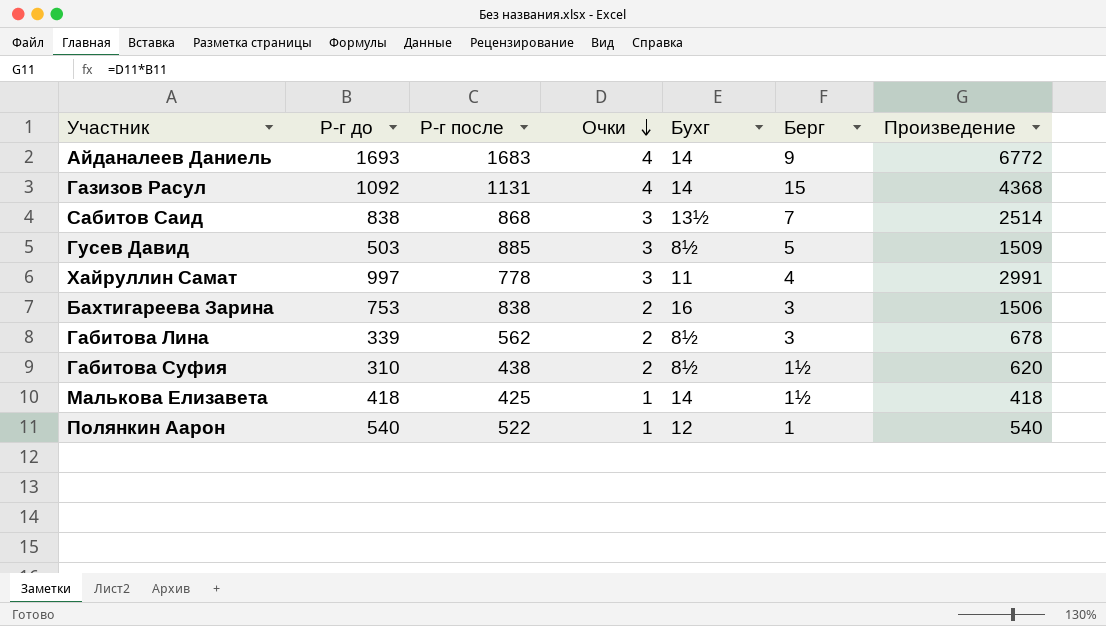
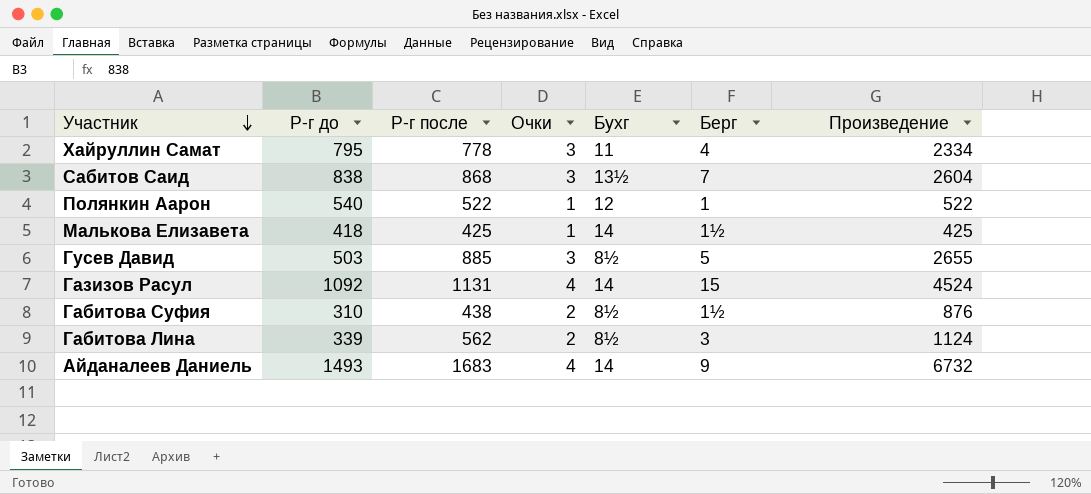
row order: Очки descending -> Участник descending
column Произведение | formula: [Р-г до] * [Очки] -> [Р-г после] * [Очки]
row Бахтигареева Зарина: 753 | 838 | 2 | 16 | 3 | 1506 -> none
Хайруллин Самат | Р-г до: 997 -> 795
Айданалеев Даниель | Р-г до: 1693 -> 1493

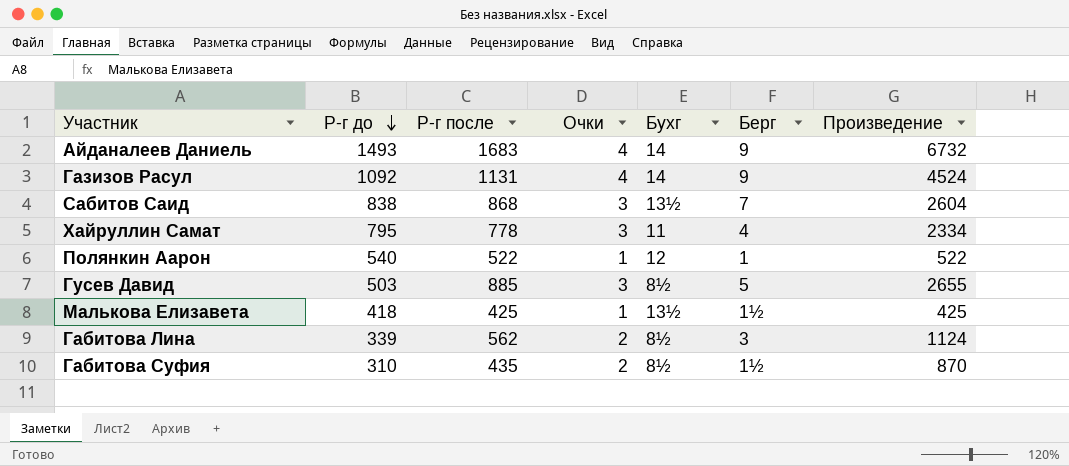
row order: Участник descending -> Р-г до descending
Газизов Расул | Берг: 15 -> 9
Малькова Елизавета | Бухг: 14 -> 13½
Габитова Суфия | Р-г после: 438 -> 435
Габитова Суфия | Произведение: 876 -> 870

